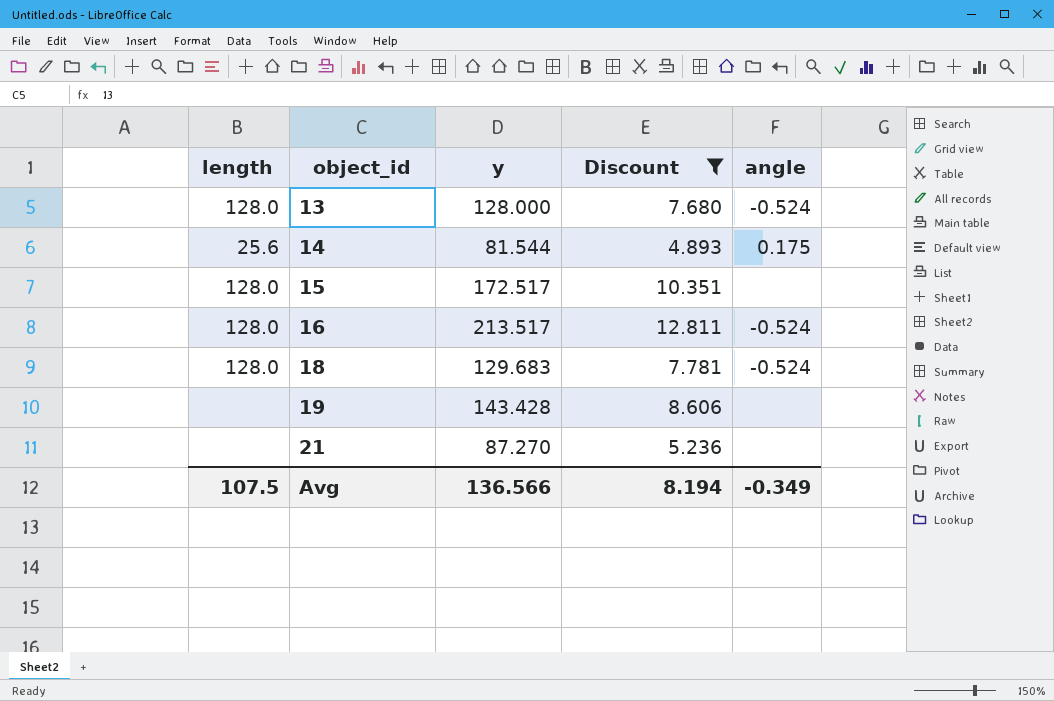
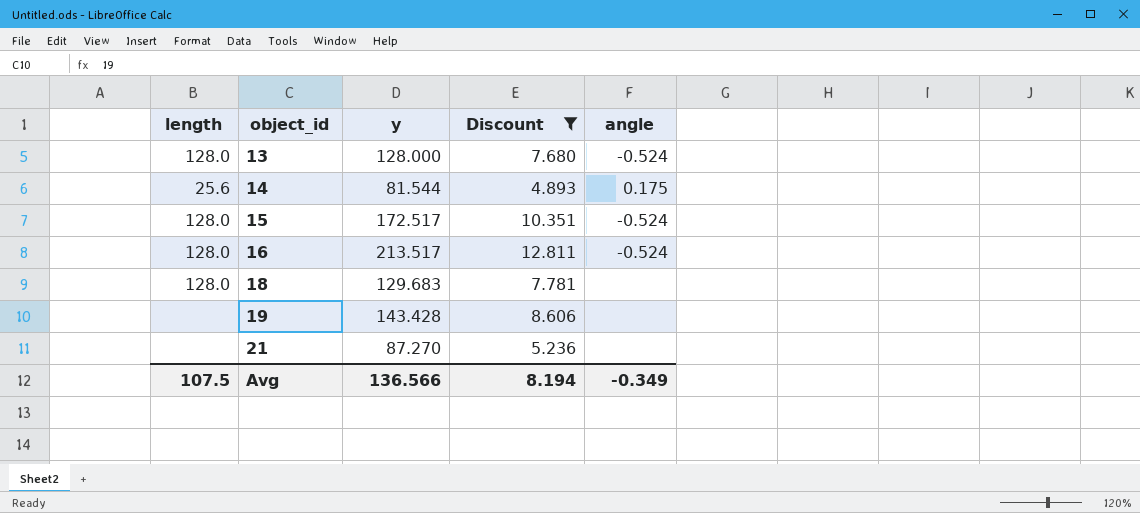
15 | angle: none -> -0.524
18 | angle: -0.524 -> none

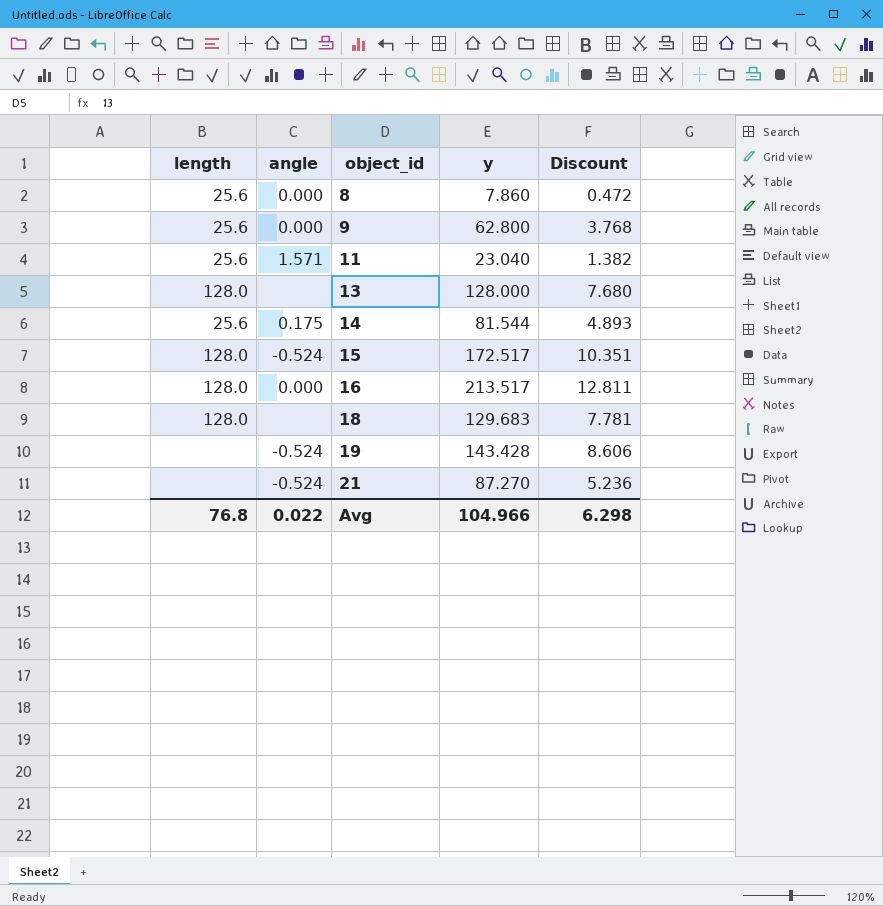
filter: Discount >= 4.893 -> none
column angle | position: 5 -> 2
13 | angle: -0.524 -> none
16 | angle: -0.524 -> 0.000
19 | angle: none -> -0.524
21 | angle: none -> -0.524
Avg | length: 107.5 -> 76.8
Avg | angle: -0.349 -> 0.022
Avg | y: 136.566 -> 104.966
Avg | Discount: 8.194 -> 6.298

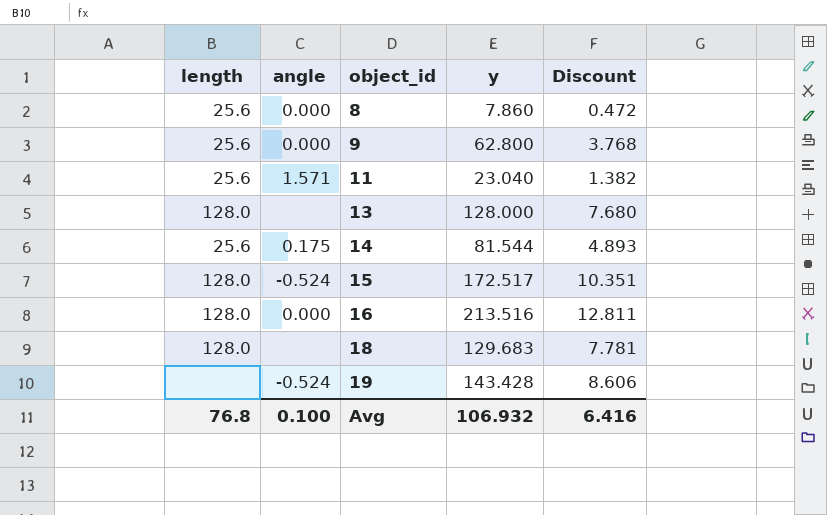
row 21: none | -0.524 | 87.270 | 5.236 -> none
16 | y: 213.517 -> 213.516
Avg | angle: 0.022 -> 0.100
Avg | y: 104.966 -> 106.932
Avg | Discount: 6.298 -> 6.416

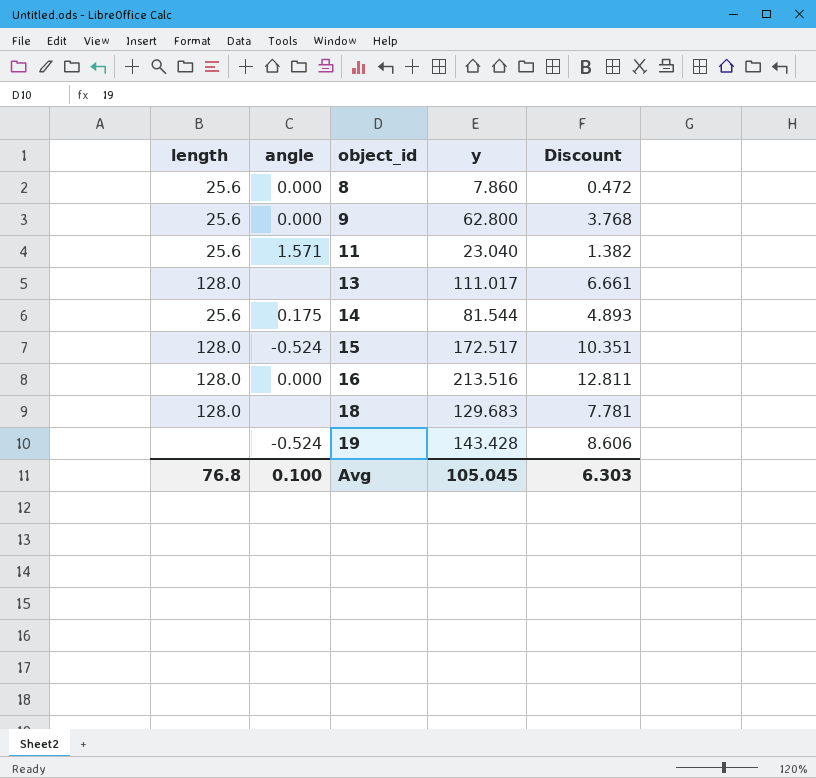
13 | y: 128.000 -> 111.017
13 | Discount: 7.680 -> 6.661
Avg | y: 106.932 -> 105.045
Avg | Discount: 6.416 -> 6.303

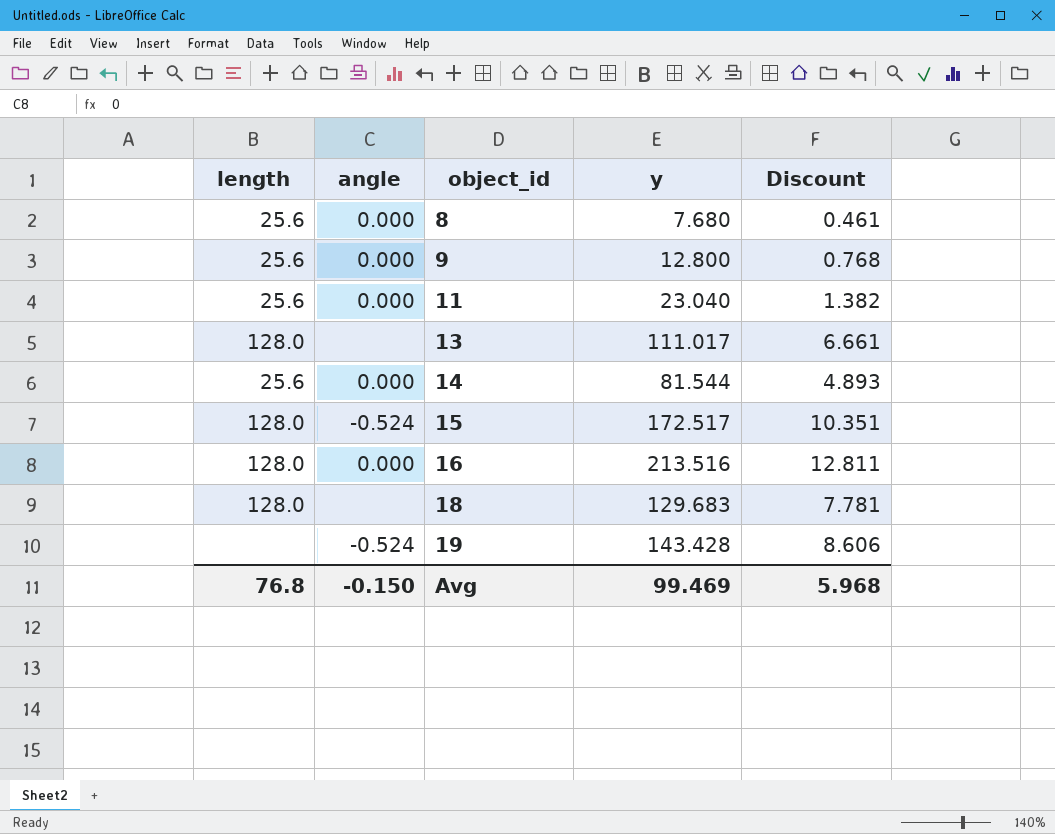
8 | y: 7.860 -> 7.680
8 | Discount: 0.472 -> 0.461
9 | y: 62.800 -> 12.800
9 | Discount: 3.768 -> 0.768
11 | angle: 1.571 -> 0.000
14 | angle: 0.175 -> 0.000
Avg | angle: 0.100 -> -0.150
Avg | y: 105.045 -> 99.469
Avg | Discount: 6.303 -> 5.968

